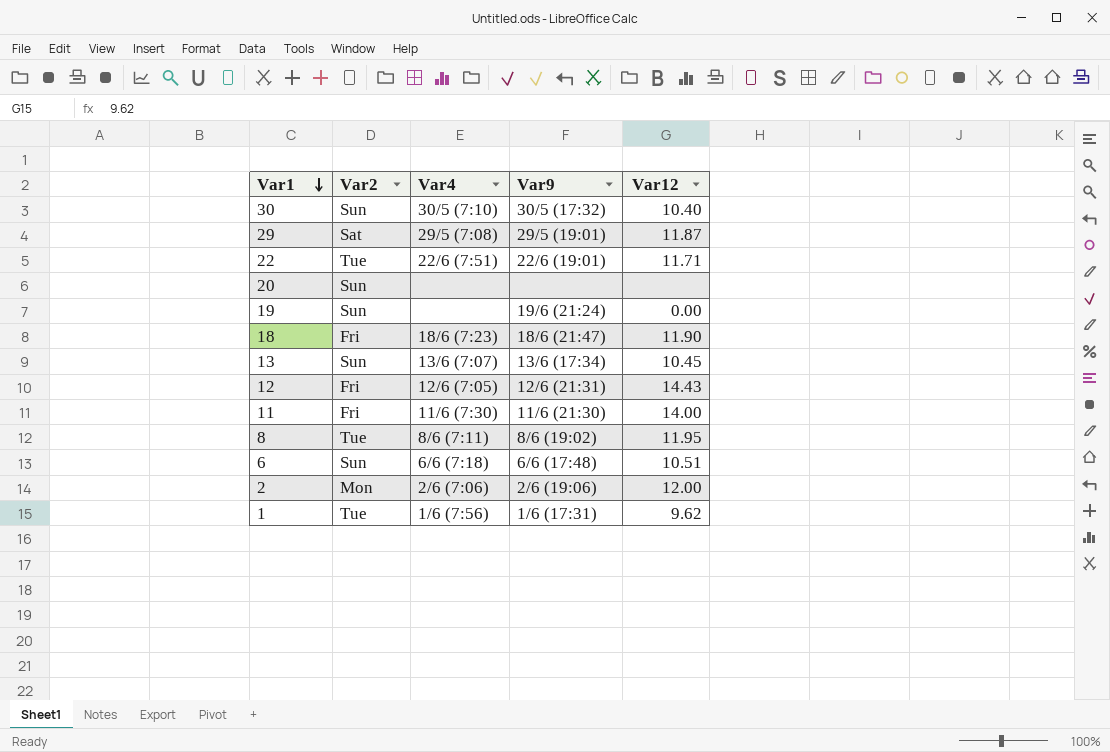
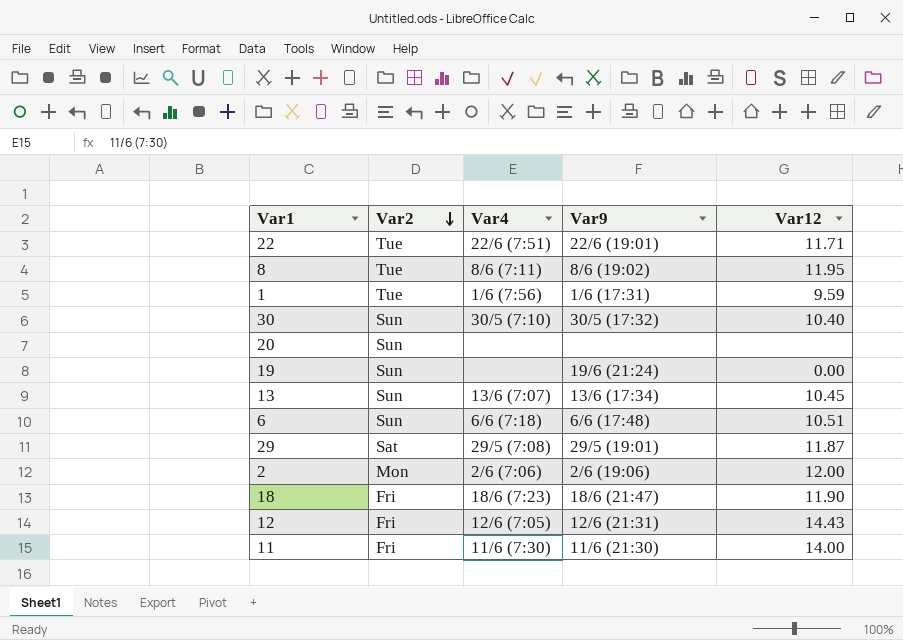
row order: Var1 descending -> Var2 descending
1 | Var12: 9.62 -> 9.59

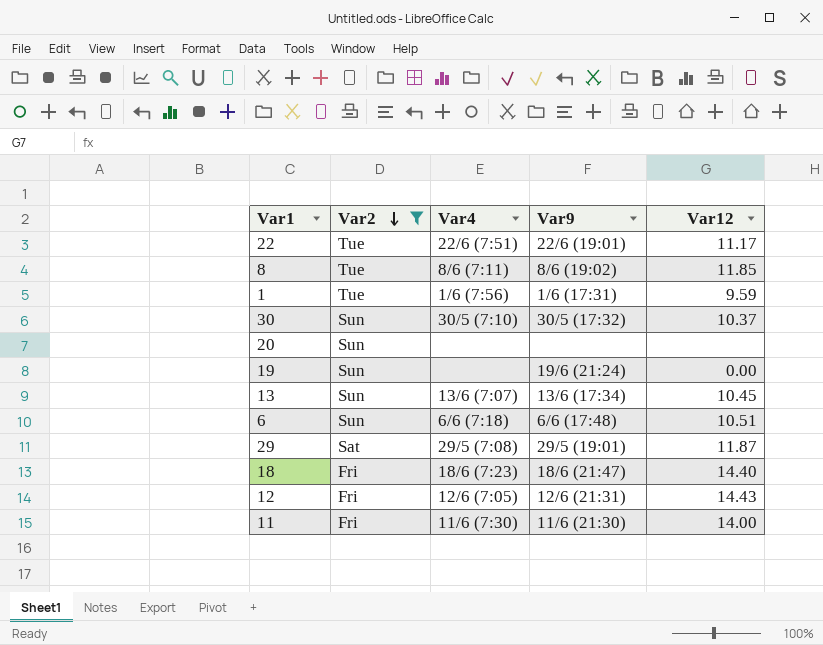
filter: none -> Var2 != Mon
22 | Var12: 11.71 -> 11.17
8 | Var12: 11.95 -> 11.85
30 | Var12: 10.40 -> 10.37
18 | Var12: 11.90 -> 14.40

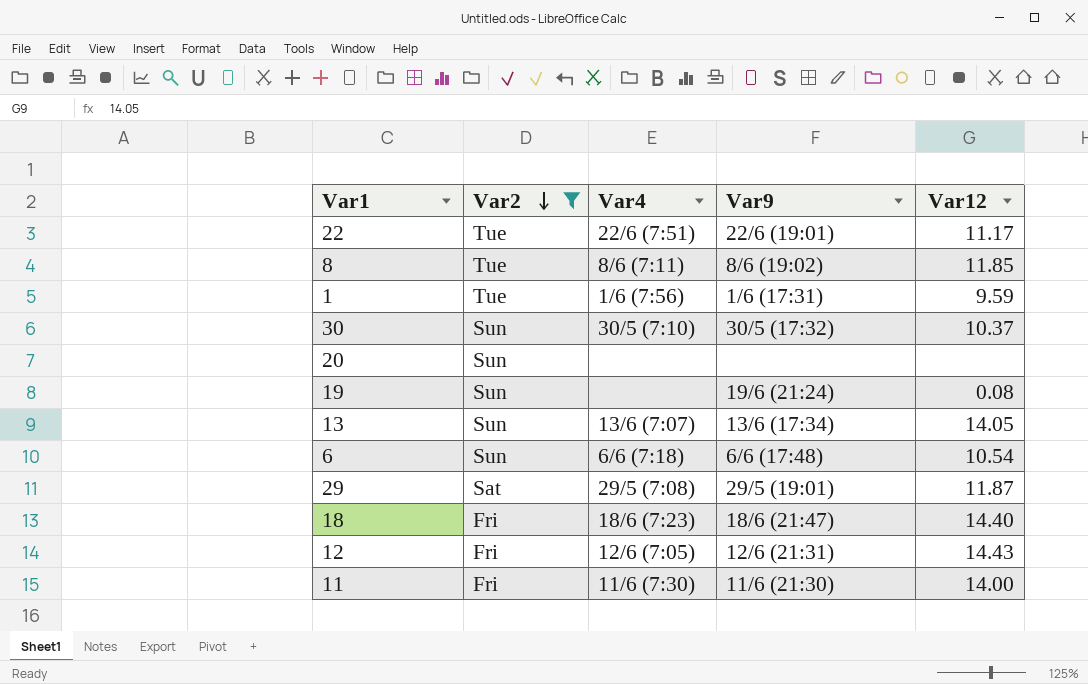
19 | Var12: 0.00 -> 0.08
13 | Var12: 10.45 -> 14.05
6 | Var12: 10.51 -> 10.54

